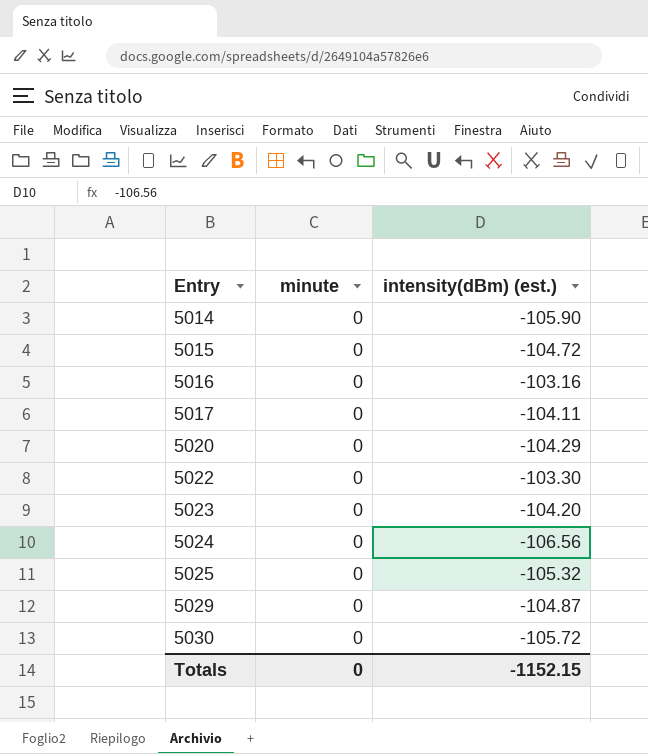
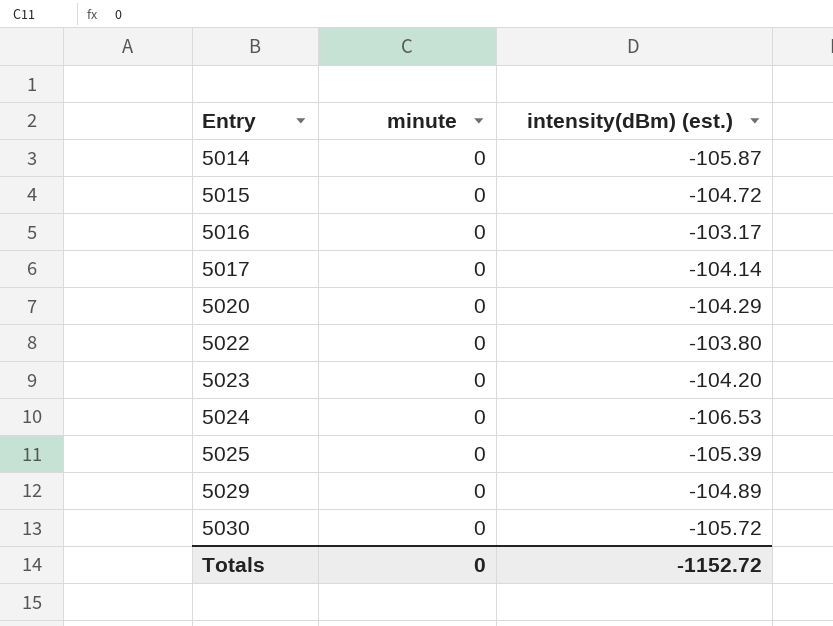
5014 | intensity(dBm) (est.): -105.90 -> -105.87
5016 | intensity(dBm) (est.): -103.16 -> -103.17
5017 | intensity(dBm) (est.): -104.11 -> -104.14
5022 | intensity(dBm) (est.): -103.30 -> -103.80
5024 | intensity(dBm) (est.): -106.56 -> -106.53
5025 | intensity(dBm) (est.): -105.32 -> -105.39
5029 | intensity(dBm) (est.): -104.87 -> -104.89
Totals | intensity(dBm) (est.): -1152.15 -> -1152.72

